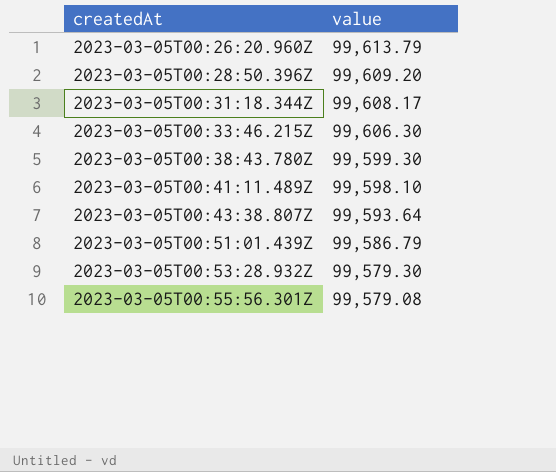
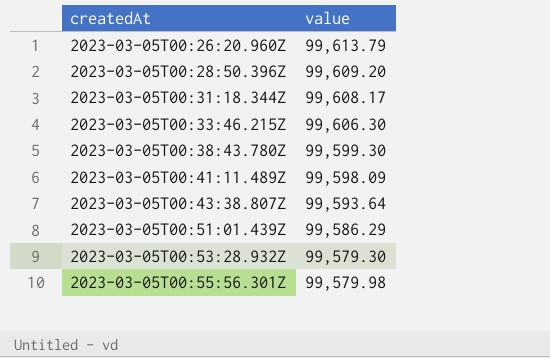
2023-03-05T00:41:11.489Z | value: 99,598.10 -> 99,598.09
2023-03-05T00:51:01.439Z | value: 99,586.79 -> 99,586.29
2023-03-05T00:55:56.301Z | value: 99,579.08 -> 99,579.98

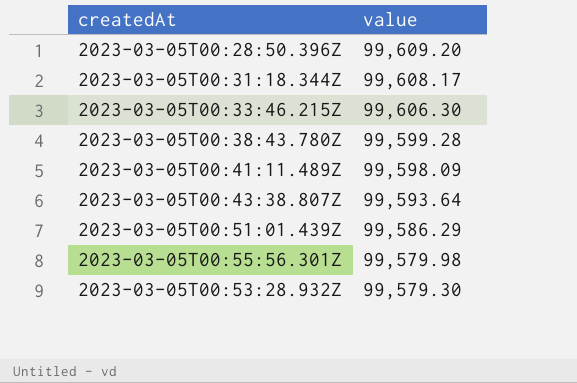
row order: createdAt ascending -> value descending
row 2023-03-05T00:26:20.960Z: 99,613.79 -> none
2023-03-05T00:38:43.780Z | value: 99,599.30 -> 99,599.28

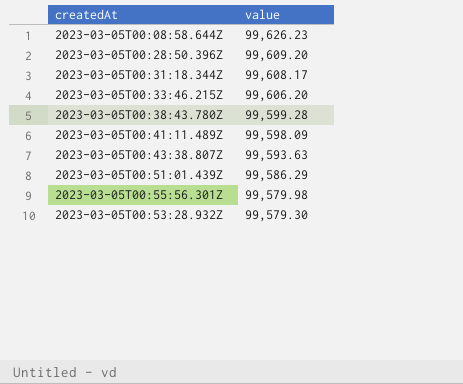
row 2023-03-05T00:08:58.644Z: none -> 99,626.23
2023-03-05T00:33:46.215Z | value: 99,606.30 -> 99,606.20
2023-03-05T00:43:38.807Z | value: 99,593.64 -> 99,593.63

